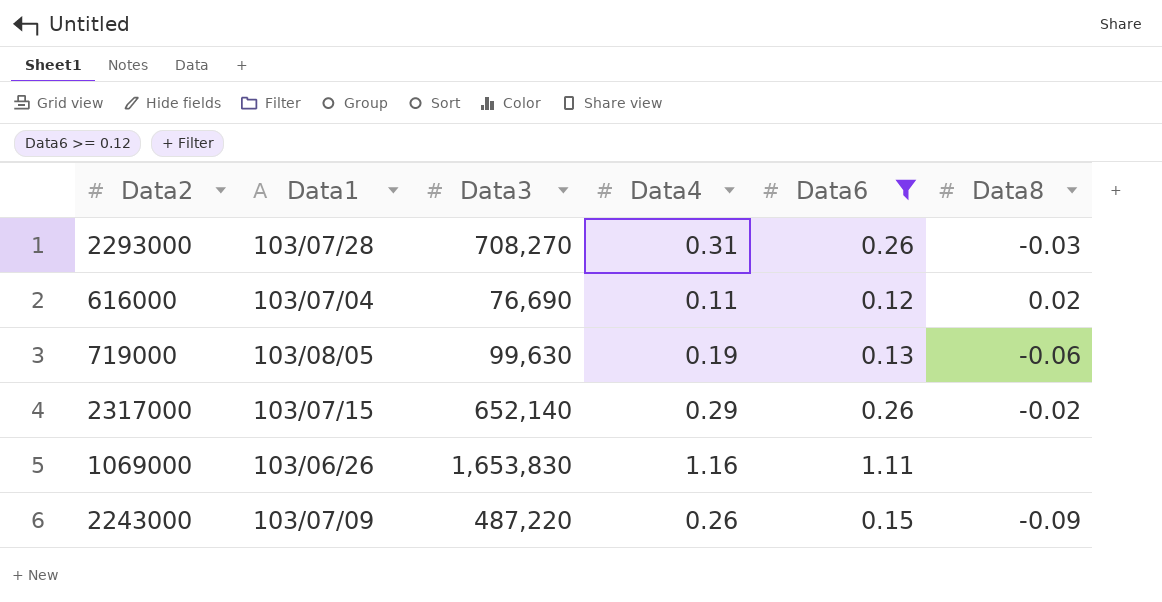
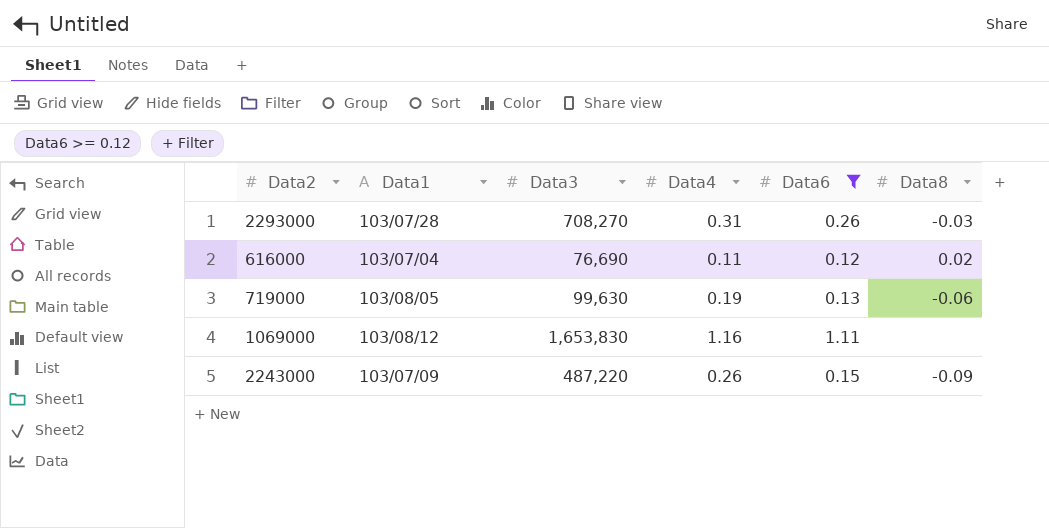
row 2317000: 103/07/15 | 652,140 | 0.29 | 0.26 | -0.02 -> none
1069000 | Data1: 103/06/26 -> 103/08/12

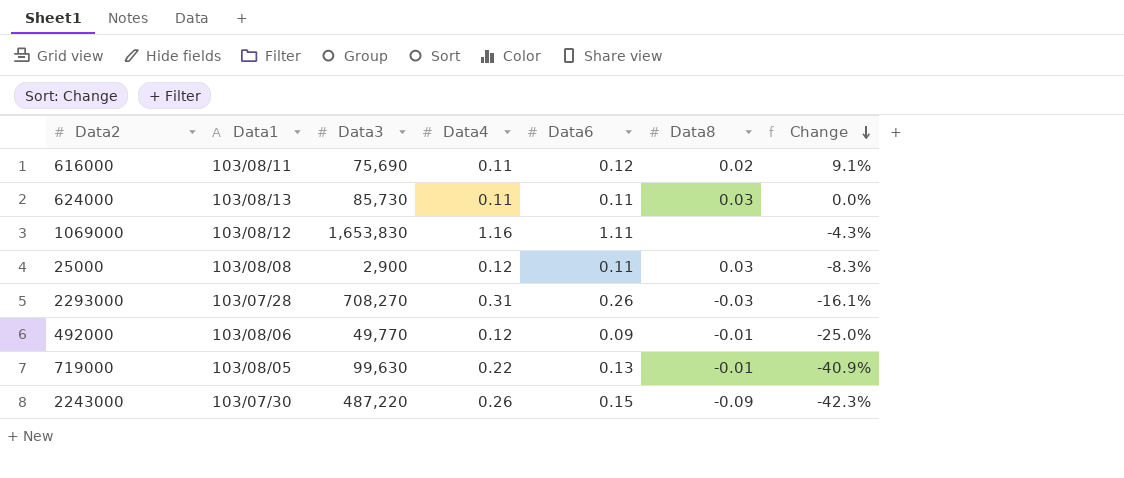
filter: Data6 >= 0.12 -> none
row order: none -> Change descending
column Change | formula: none -> ([Data6] - [Data4]) / [Data4]
616000 | Data1: 103/07/04 -> 103/08/11
616000 | Data3: 76,690 -> 75,690
719000 | Data4: 0.19 -> 0.22
719000 | Data8: -0.06 -> -0.01
2243000 | Data1: 103/07/09 -> 103/07/30

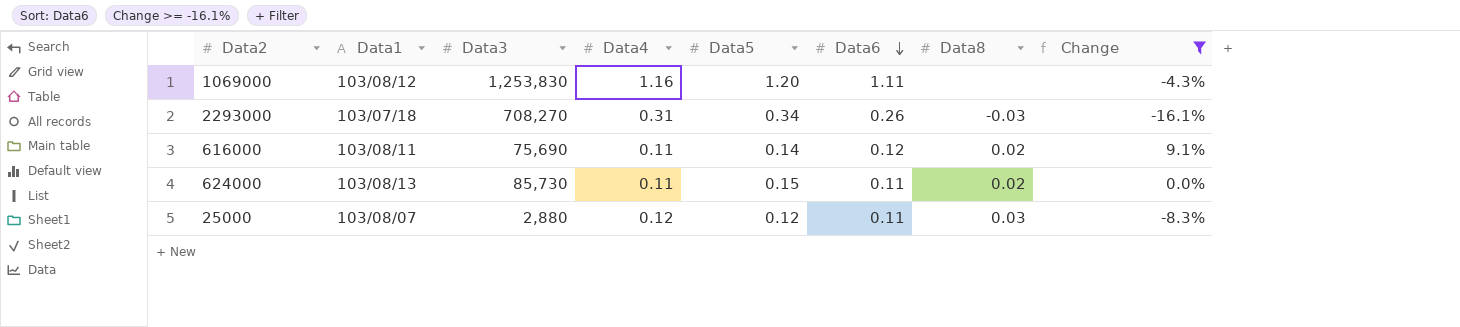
filter: none -> Change >= -16.1%
row order: Change descending -> Data6 descending
column Data5 | position: none -> 5
1069000 | Data3: 1,653,830 -> 1,253,830
2293000 | Data1: 103/07/28 -> 103/07/18
624000 | Data8: 0.03 -> 0.02
25000 | Data1: 103/08/08 -> 103/08/07
25000 | Data3: 2,900 -> 2,880

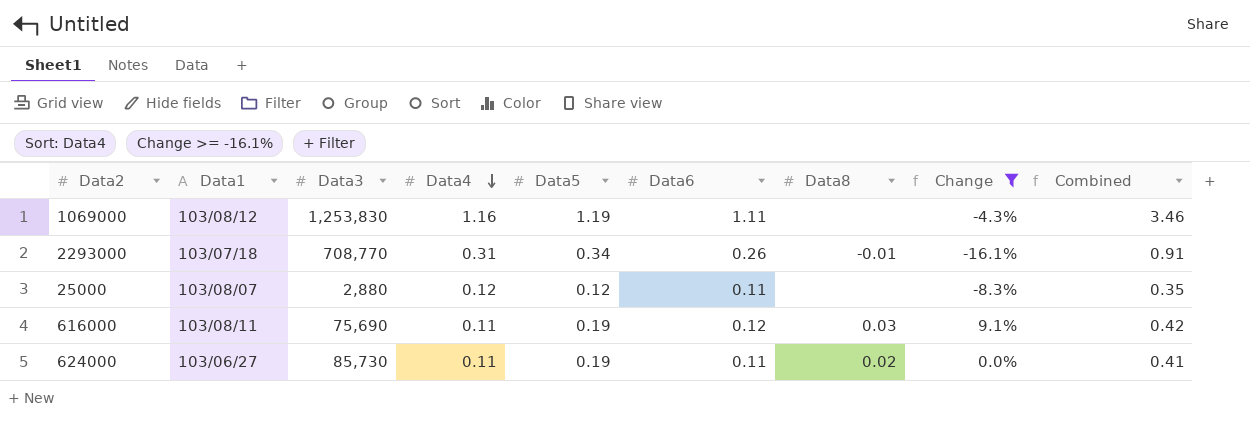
row order: Data6 descending -> Data4 descending
column Combined | formula: none -> [Data4] + [Data5] + [Data6]
1069000 | Data5: 1.20 -> 1.19
2293000 | Data3: 708,270 -> 708,770
2293000 | Data8: -0.03 -> -0.01
25000 | Data8: 0.03 -> none
616000 | Data5: 0.14 -> 0.19
616000 | Data8: 0.02 -> 0.03
624000 | Data1: 103/08/13 -> 103/06/27
624000 | Data5: 0.15 -> 0.19

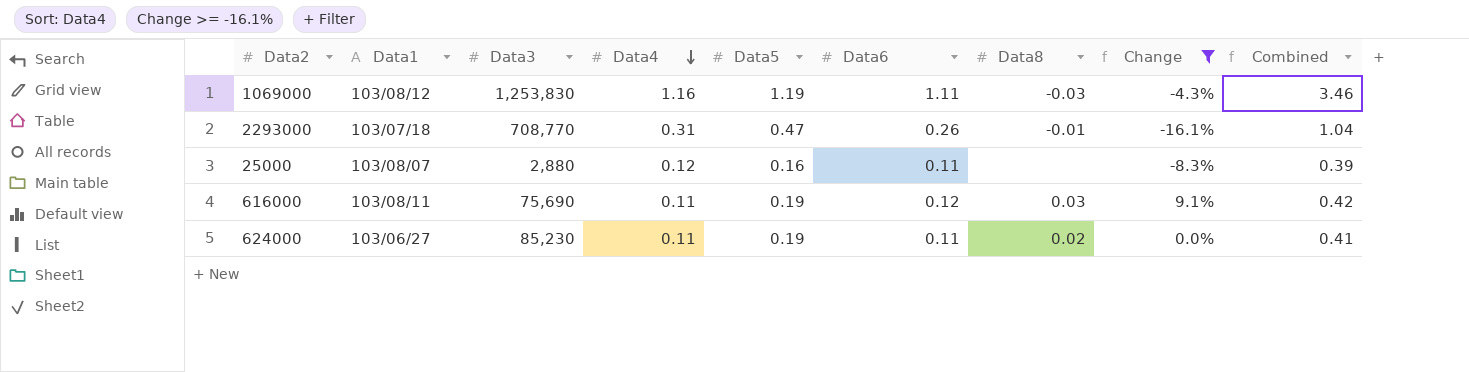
1069000 | Data8: none -> -0.03
2293000 | Data5: 0.34 -> 0.47
2293000 | Combined: 0.91 -> 1.04
25000 | Data5: 0.12 -> 0.16
25000 | Combined: 0.35 -> 0.39
624000 | Data3: 85,730 -> 85,230

